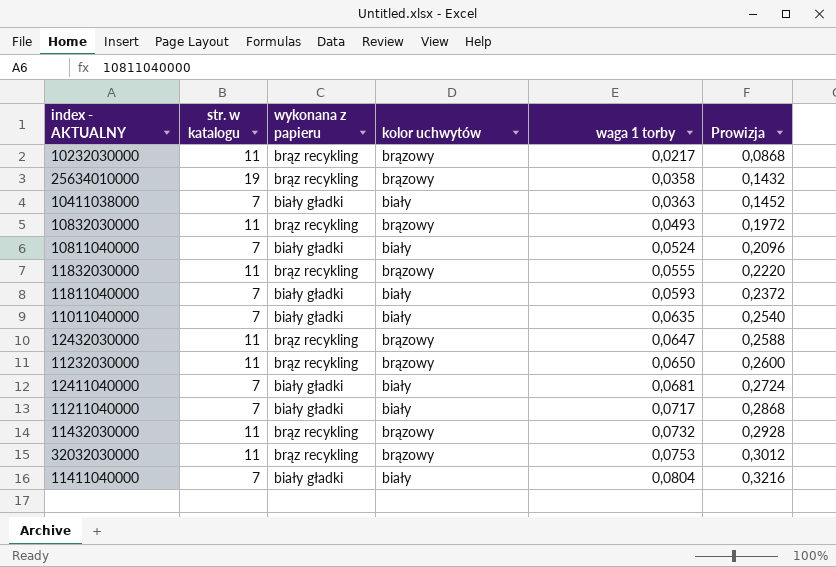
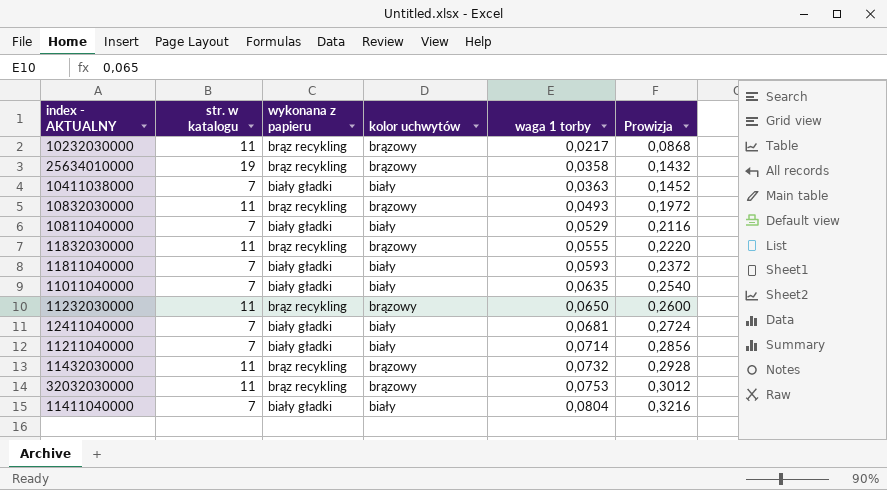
row 12432030000: 11 | brąz recykling | brązowy | 0,0647 | 0,2588 -> none
10811040000 | waga 1 torby: 0,0524 -> 0,0529
10811040000 | Prowizja: 0,2096 -> 0,2116
11211040000 | waga 1 torby: 0,0717 -> 0,0714
11211040000 | Prowizja: 0,2868 -> 0,2856

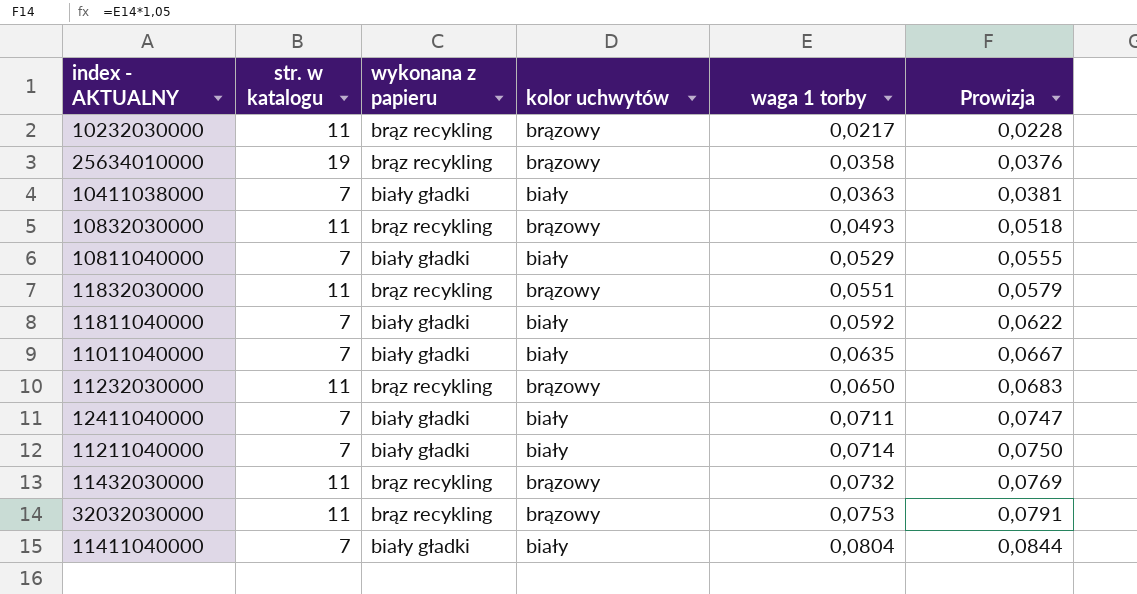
column Prowizja | formula: [waga 1 torby] * 4 -> [waga 1 torby] * 1,05
11832030000 | waga 1 torby: 0,0555 -> 0,0551
11811040000 | waga 1 torby: 0,0593 -> 0,0592
12411040000 | waga 1 torby: 0,0681 -> 0,0711

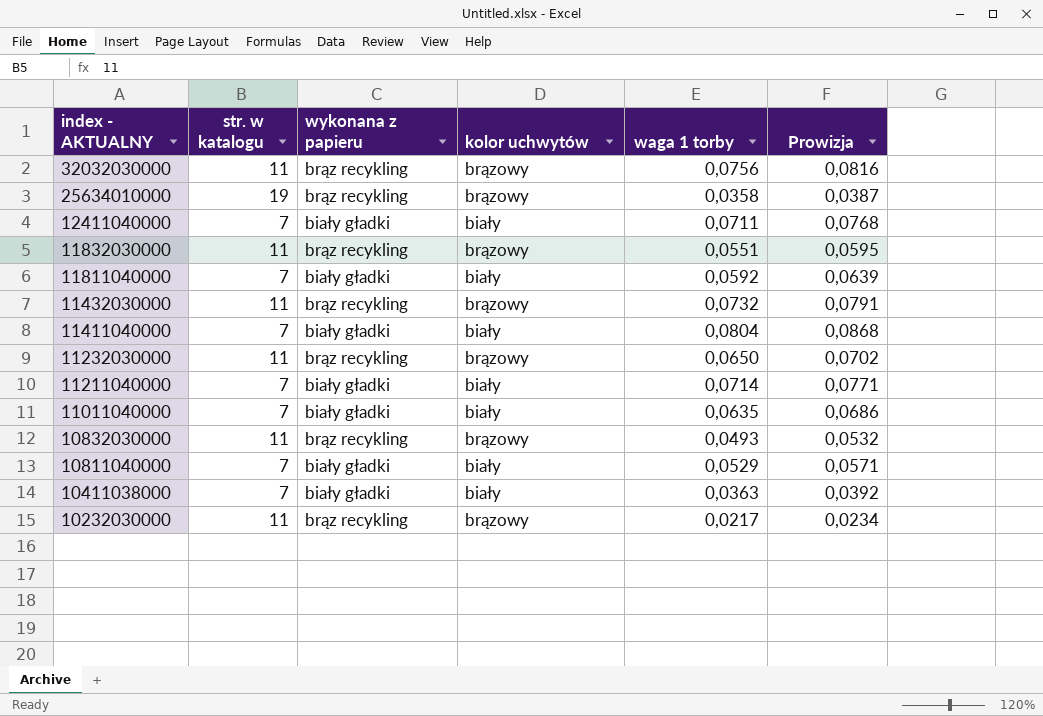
row order: waga 1 torby ascending -> index - AKTUALNY descending
column Prowizja | formula: [waga 1 torby] * 1,05 -> [waga 1 torby] * 1,08
32032030000 | waga 1 torby: 0,0753 -> 0,0756

